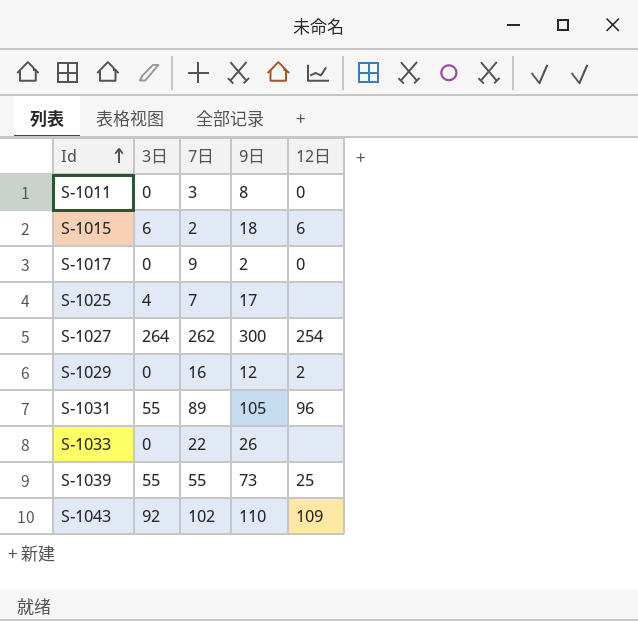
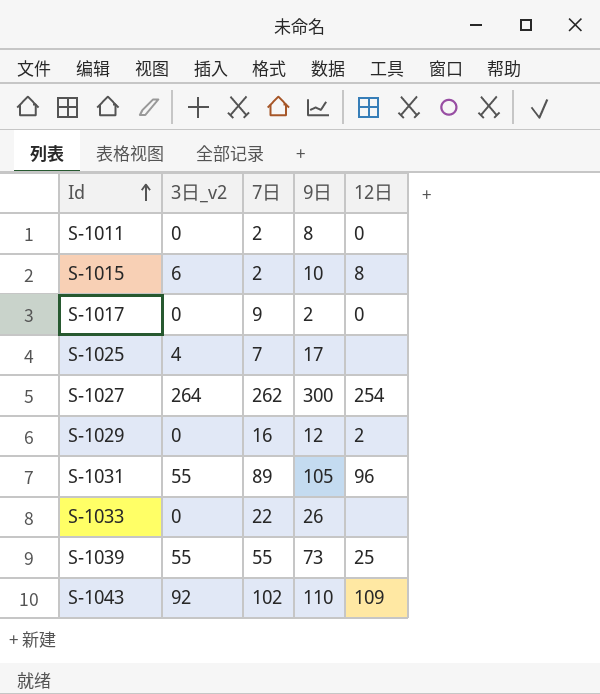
column name: 3日 -> 3日_v2
S-1011 | 7日: 3 -> 2
S-1015 | 9日: 18 -> 10
S-1015 | 12日: 6 -> 8

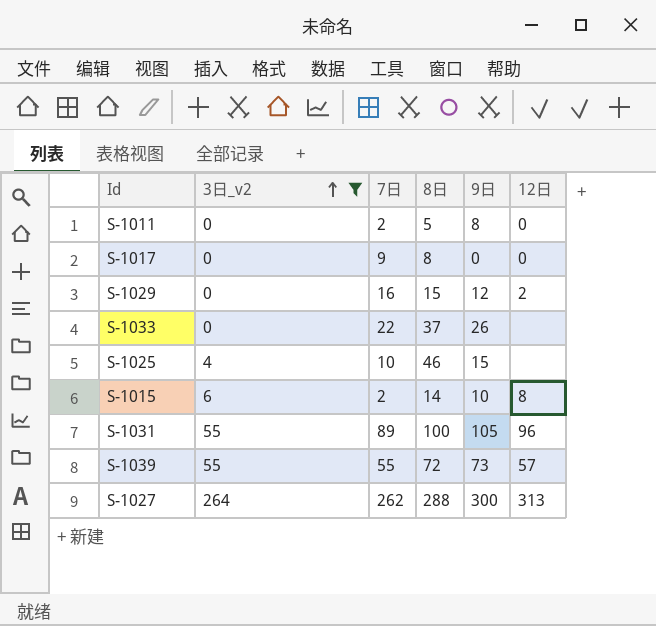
filter: none -> 3日_v2 != 92
row order: Id ascending -> 3日_v2 ascending
column 8日 | position: none -> 4
S-1017 | 9日: 2 -> 0
S-1025 | 7日: 7 -> 10
S-1025 | 9日: 17 -> 15
S-1039 | 12日: 25 -> 57
S-1027 | 12日: 254 -> 313

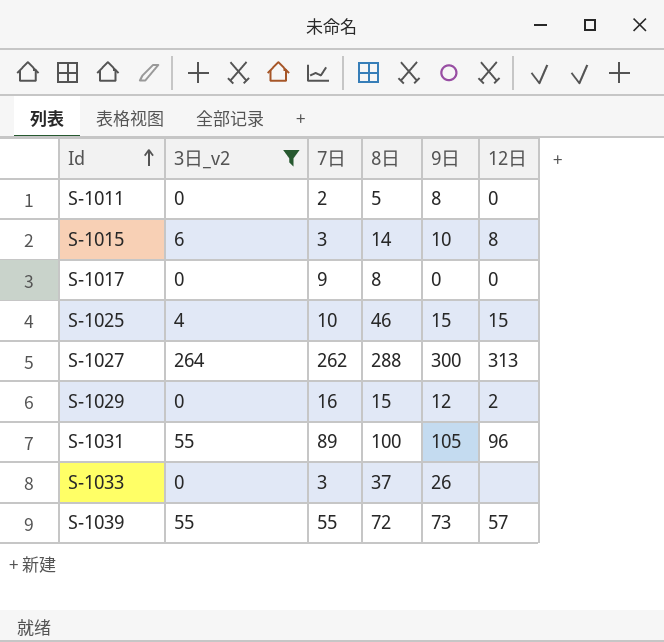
row order: 3日_v2 ascending -> Id ascending
S-1015 | 7日: 2 -> 3
S-1025 | 12日: none -> 15
S-1033 | 7日: 22 -> 3

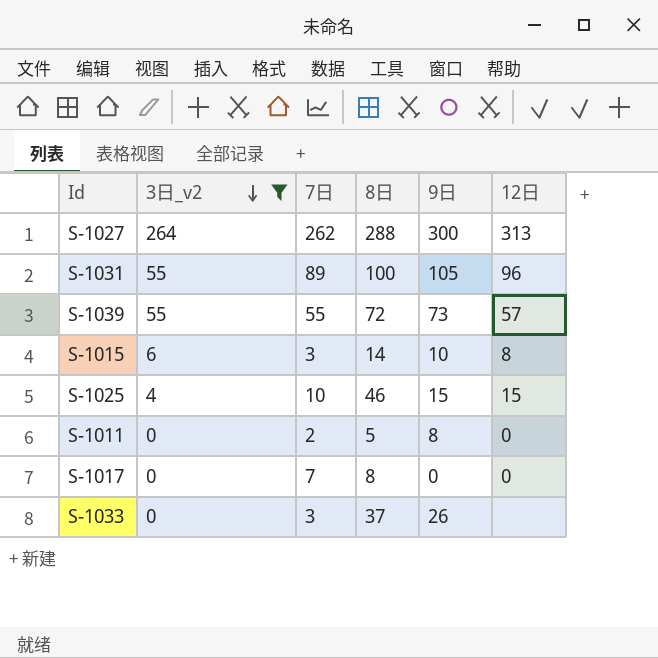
row order: Id ascending -> 3日_v2 descending
row S-1029: 0 | 16 | 15 | 12 | 2 -> none
S-1017 | 7日: 9 -> 7

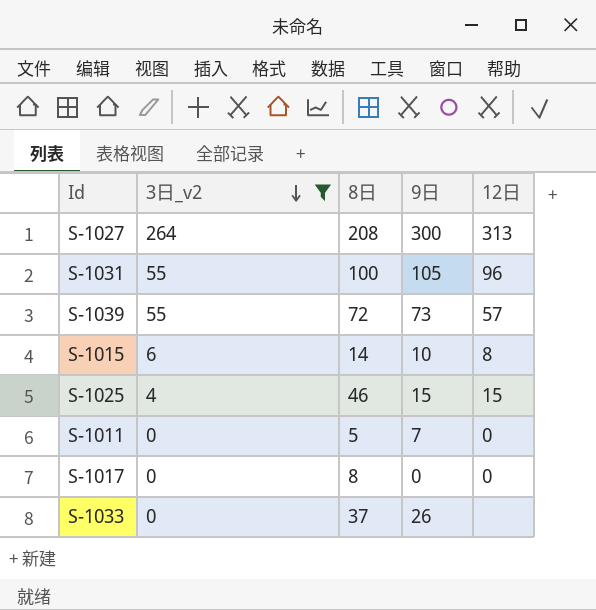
column 7日 | position: 3 -> none
S-1027 | 8日: 288 -> 208
S-1011 | 9日: 8 -> 7

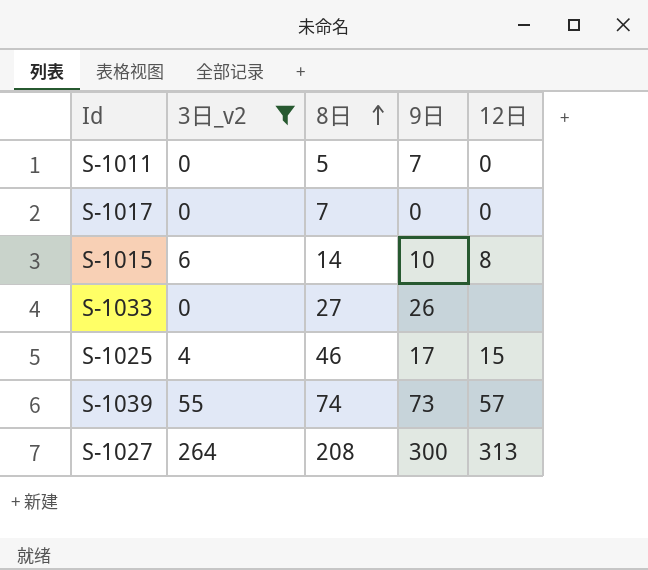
row order: 3日_v2 descending -> 8日 ascending
row S-1031: 55 | 100 | 105 | 96 -> none
S-1017 | 8日: 8 -> 7
S-1033 | 8日: 37 -> 27
S-1025 | 9日: 15 -> 17
S-1039 | 8日: 72 -> 74

